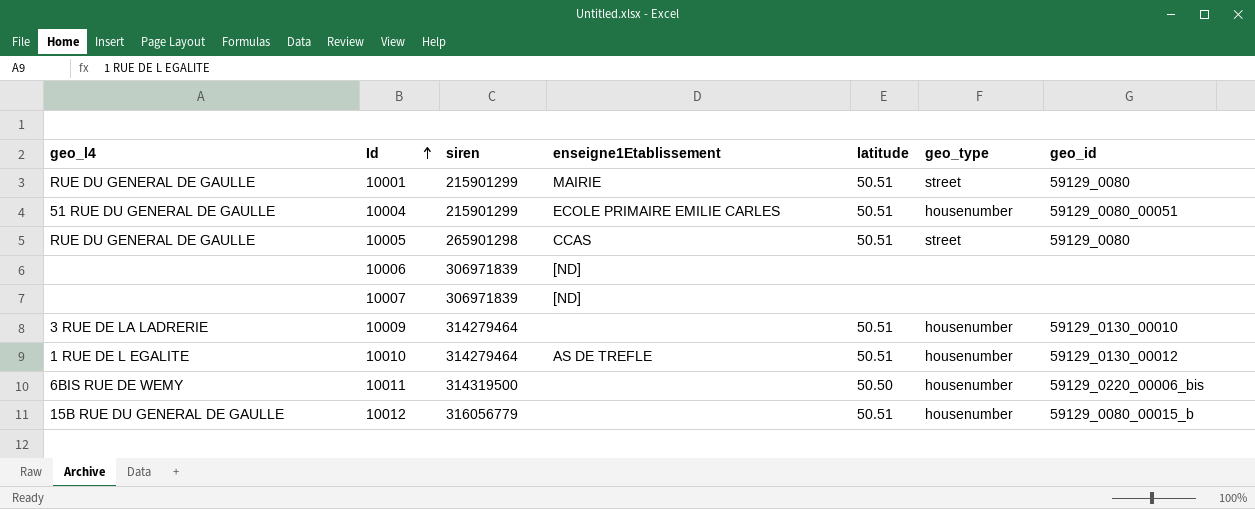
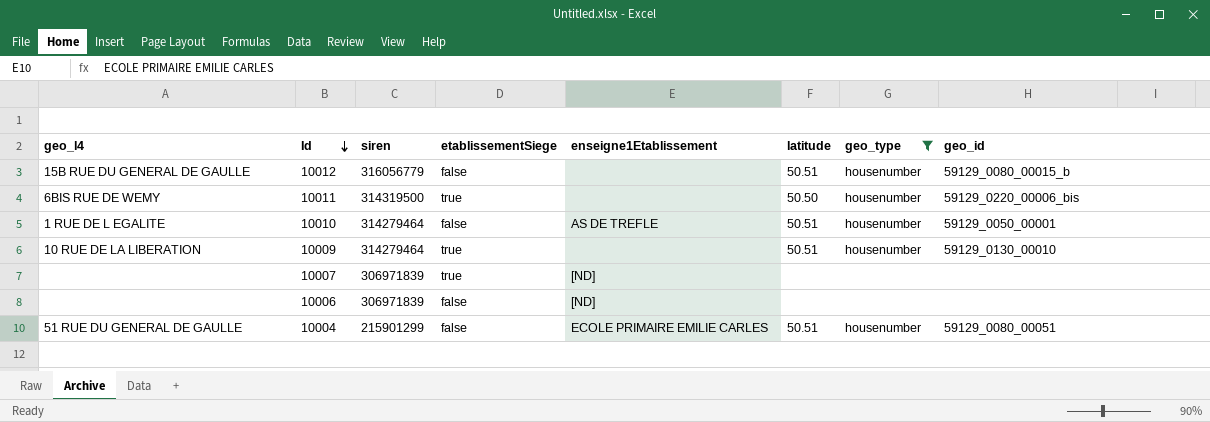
filter: none -> geo_type != street
row order: Id ascending -> Id descending
column etablissementSiege | position: none -> 4
10010 | geo_id: 59129_0130_00012 -> 59129_0050_00001
10009 | geo_l4: 3 RUE DE LA LADRERIE -> 10 RUE DE LA LIBERATION

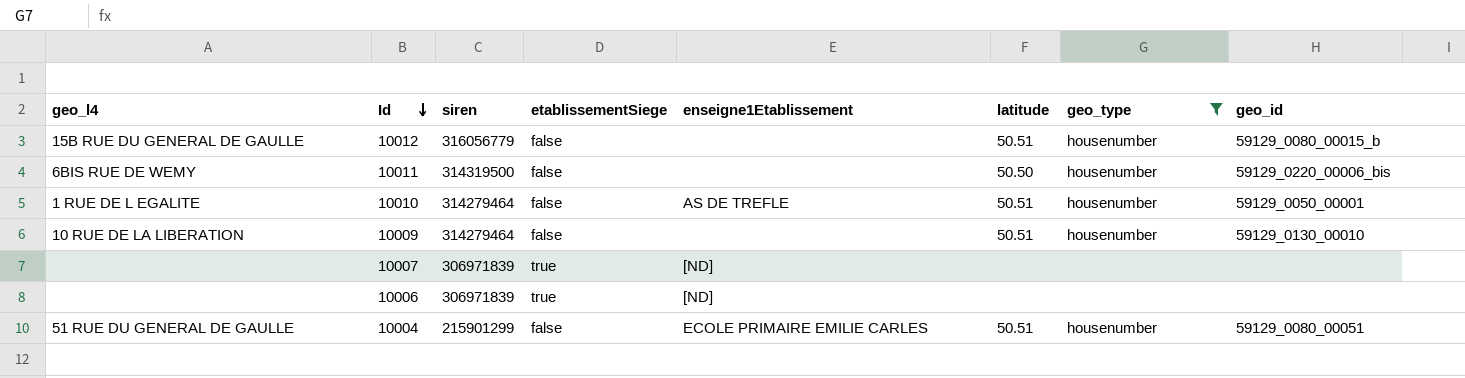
10011 | etablissementSiege: true -> false
10009 | etablissementSiege: true -> false
10006 | etablissementSiege: false -> true

